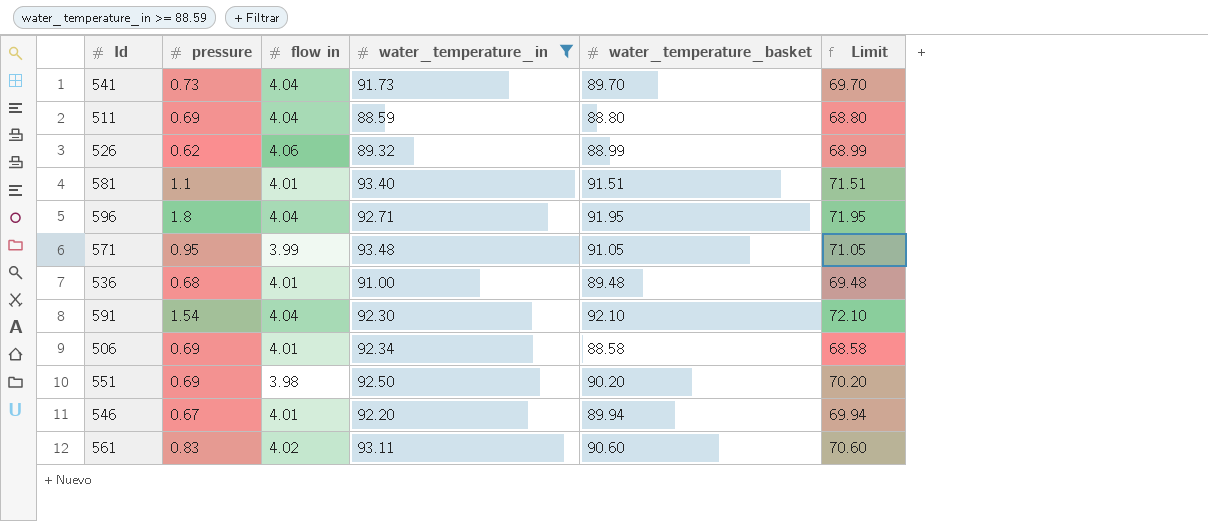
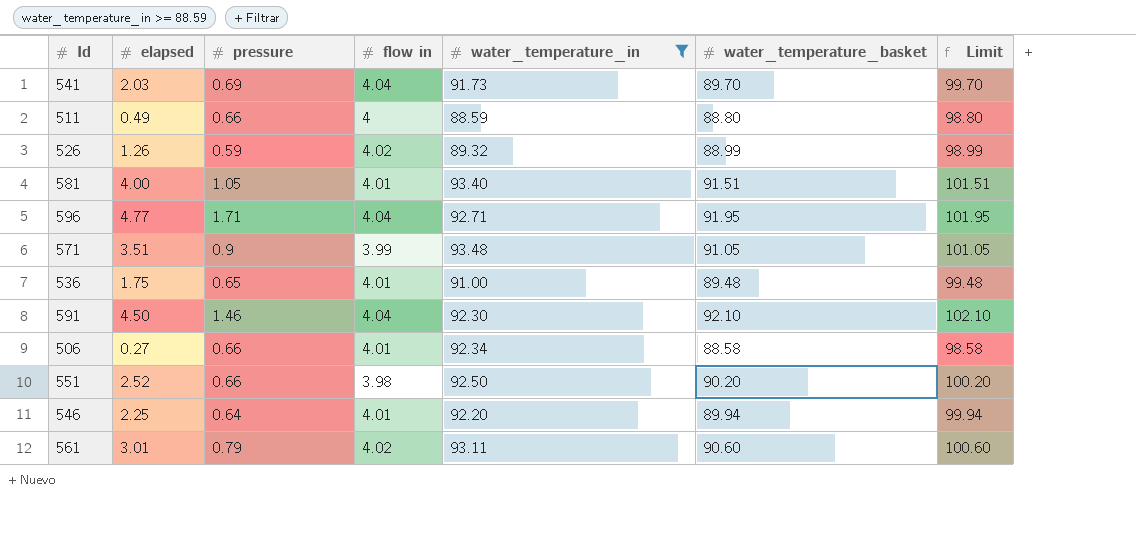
column elapsed | position: none -> 2
column Limit | formula: [water_temperature_basket] - 20 -> [water_temperature_basket] + 10
541 | pressure: 0.73 -> 0.69
511 | pressure: 0.69 -> 0.66
511 | flow in: 4.04 -> 4
526 | pressure: 0.62 -> 0.59
526 | flow in: 4.06 -> 4.02
581 | pressure: 1.1 -> 1.05
596 | pressure: 1.8 -> 1.71
571 | pressure: 0.95 -> 0.9
536 | pressure: 0.68 -> 0.65
591 | pressure: 1.54 -> 1.46
506 | pressure: 0.69 -> 0.66
551 | pressure: 0.69 -> 0.66
546 | pressure: 0.67 -> 0.64
561 | pressure: 0.83 -> 0.79

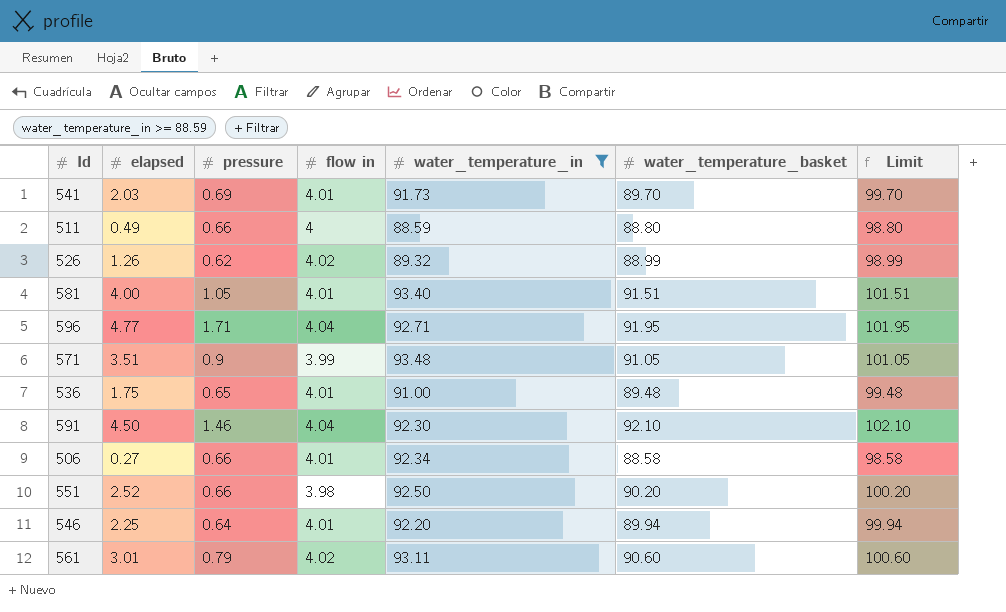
541 | flow in: 4.04 -> 4.01
526 | pressure: 0.59 -> 0.62

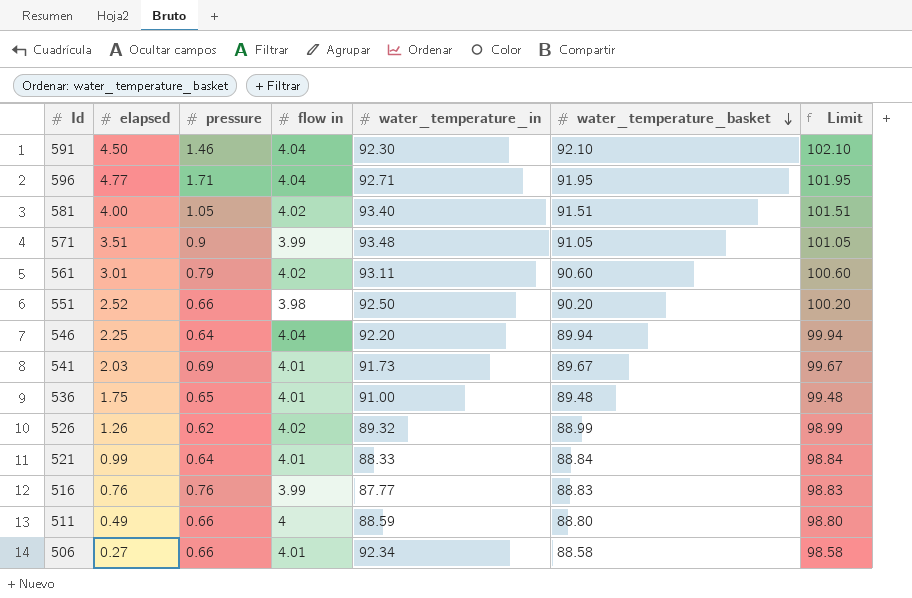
filter: water_temperature_in >= 88.59 -> none
row order: none -> water_temperature_basket descending
581 | flow in: 4.01 -> 4.02
546 | flow in: 4.01 -> 4.04
541 | water_temperature_basket: 89.70 -> 89.67
541 | Limit: 99.70 -> 99.67

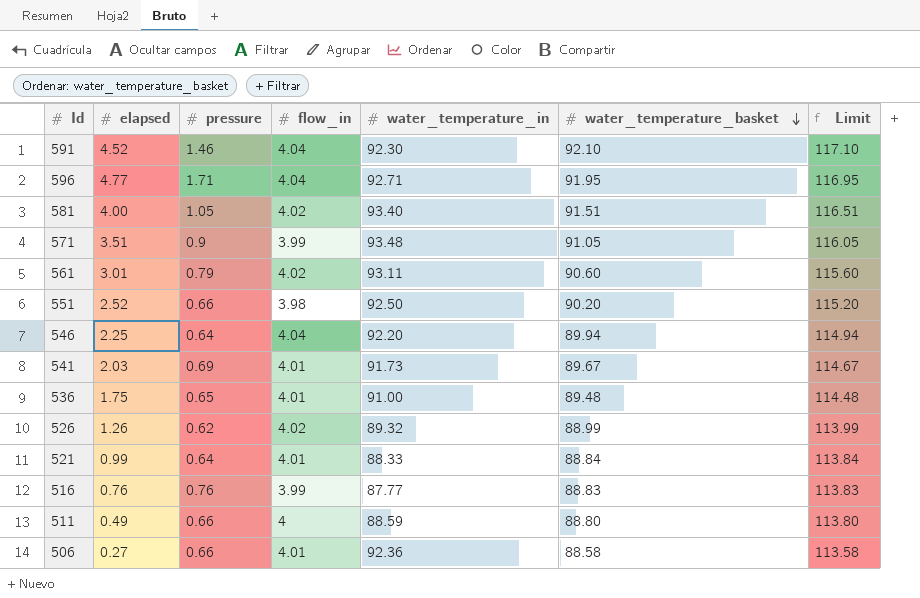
column name: flow in -> flow_in
column Limit | formula: [water_temperature_basket] + 10 -> [water_temperature_basket] + 25
591 | elapsed: 4.50 -> 4.52
506 | water_temperature_in: 92.34 -> 92.36

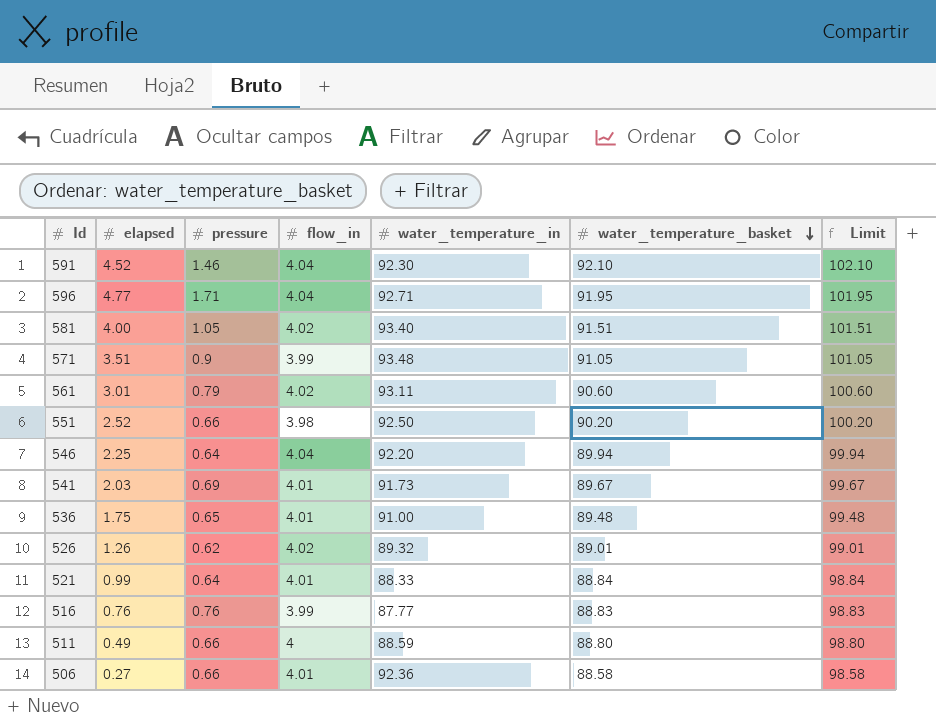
column Limit | formula: [water_temperature_basket] + 25 -> [water_temperature_basket] + 10
526 | water_temperature_basket: 88.99 -> 89.01

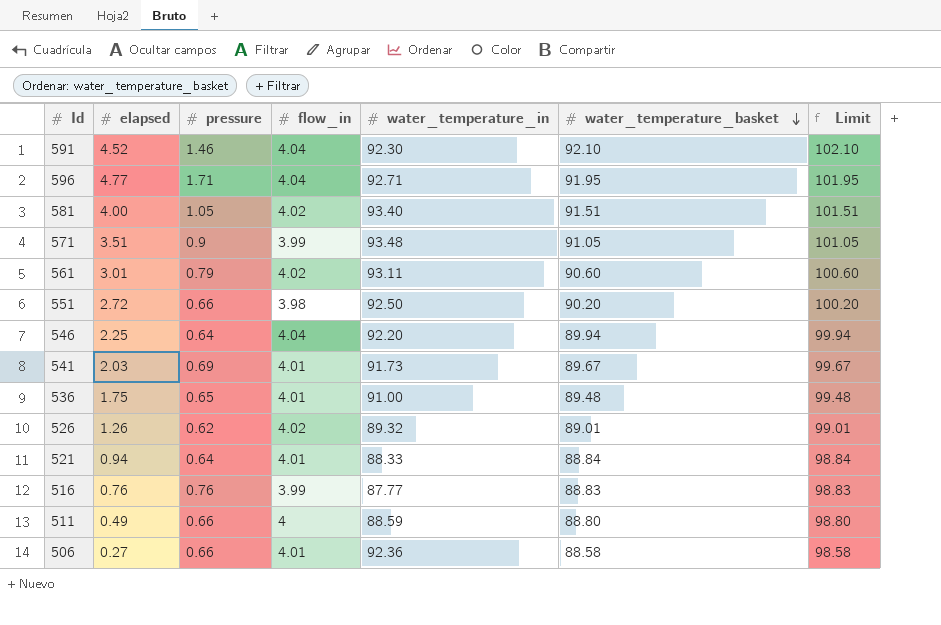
551 | elapsed: 2.52 -> 2.72
521 | elapsed: 0.99 -> 0.94

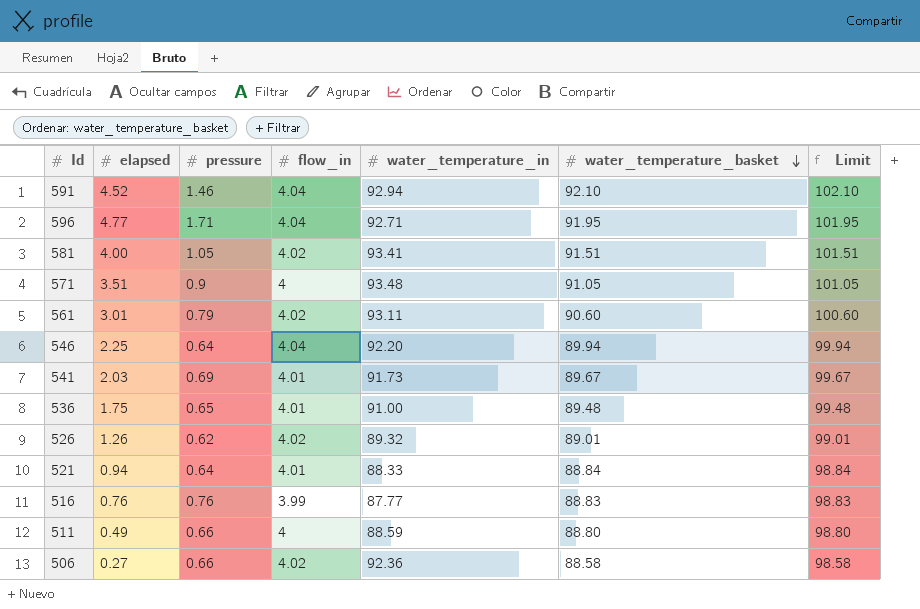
row 551: 2.72 | 0.66 | 3.98 | 92.50 | 90.20 | 100.20 -> none
591 | water_temperature_in: 92.30 -> 92.94
581 | water_temperature_in: 93.40 -> 93.41
571 | flow_in: 3.99 -> 4
506 | flow_in: 4.01 -> 4.02

